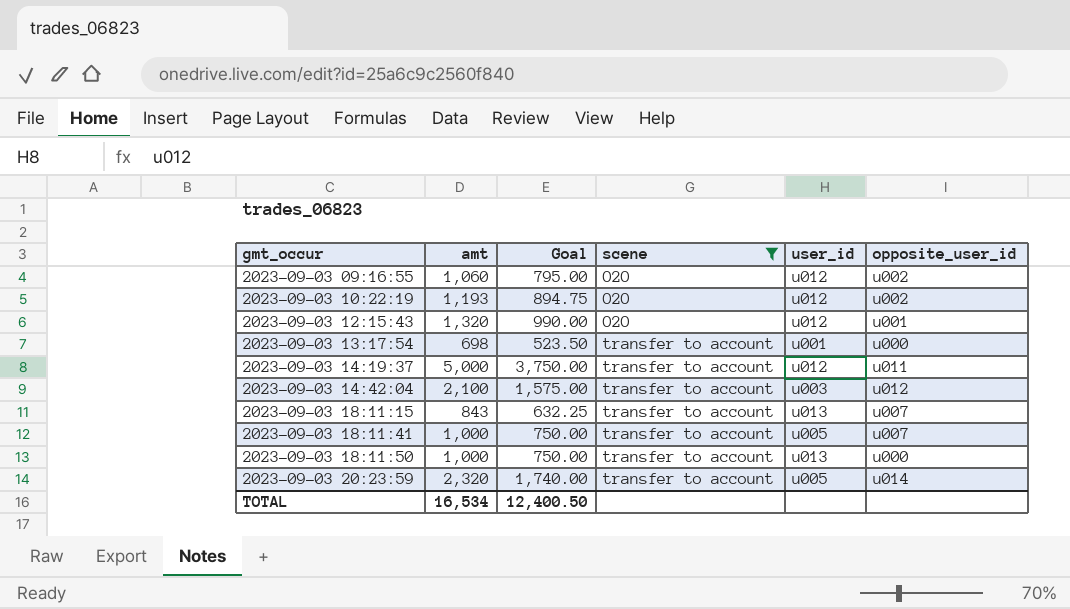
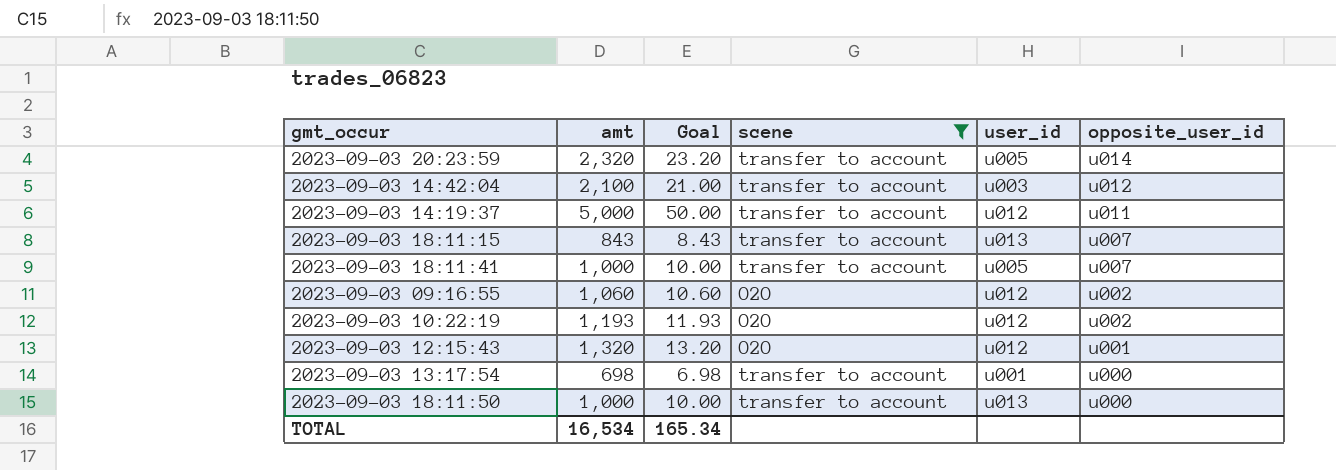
row order: gmt_occur ascending -> opposite_user_id descending
column Goal | formula: [amt] * 0.75 -> [amt] * 0.01
TOTAL | Goal: 12,400.50 -> 165.34

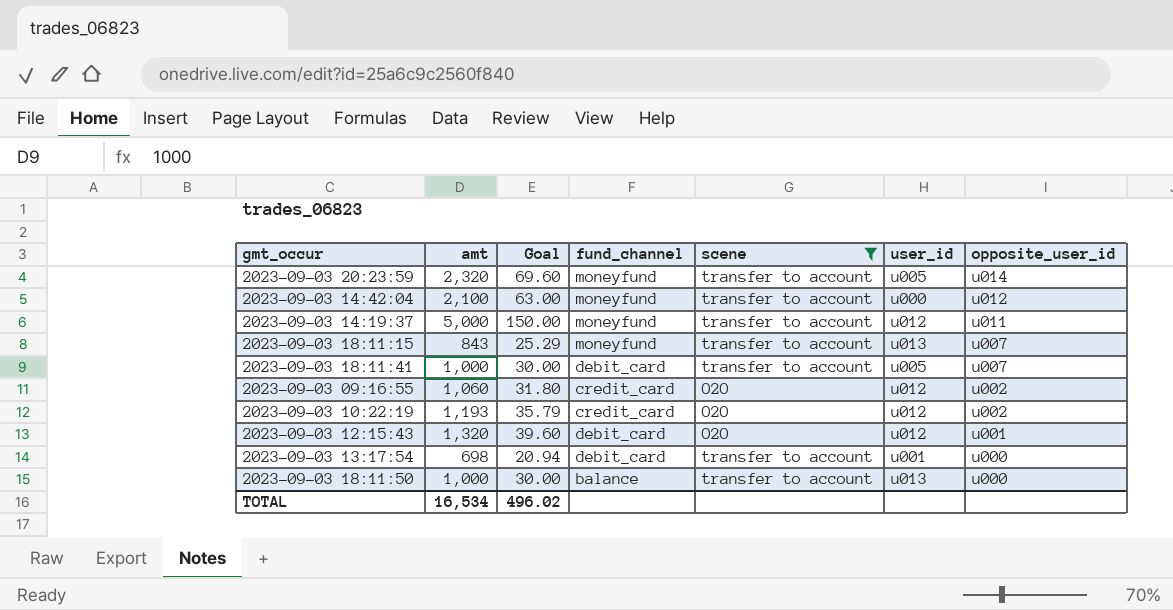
column Goal | formula: [amt] * 0.01 -> [amt] * 0.03
column fund_channel | position: none -> 4
2023-09-03 14:42:04 | user_id: u003 -> u000
TOTAL | Goal: 165.34 -> 496.02

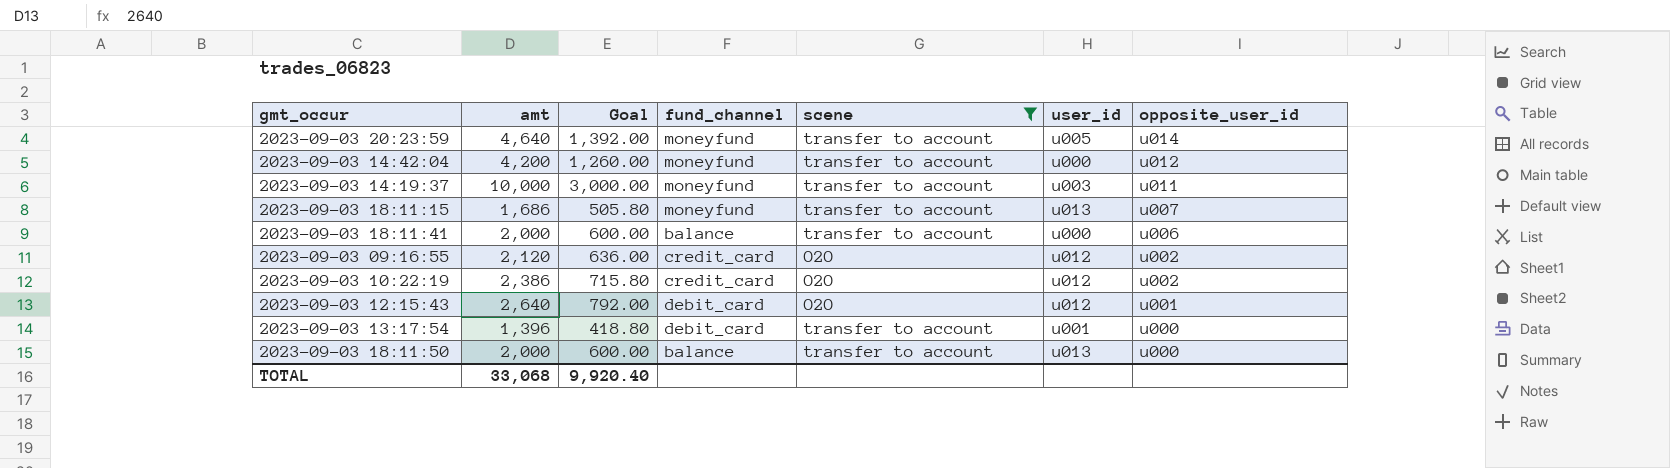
column Goal | formula: [amt] * 0.03 -> [amt] * 0.3
2023-09-03 20:23:59 | amt: 2,320 -> 4,640
2023-09-03 14:42:04 | amt: 2,100 -> 4,200
2023-09-03 14:19:37 | amt: 5,000 -> 10,000
2023-09-03 14:19:37 | user_id: u012 -> u003
2023-09-03 18:11:15 | amt: 843 -> 1,686
2023-09-03 18:11:41 | amt: 1,000 -> 2,000
2023-09-03 18:11:41 | fund_channel: debit_card -> balance
2023-09-03 18:11:41 | user_id: u005 -> u000
2023-09-03 18:11:41 | opposite_user_id: u007 -> u006
2023-09-03 09:16:55 | amt: 1,060 -> 2,120
2023-09-03 10:22:19 | amt: 1,193 -> 2,386
2023-09-03 12:15:43 | amt: 1,320 -> 2,640
2023-09-03 13:17:54 | amt: 698 -> 1,396
2023-09-03 18:11:50 | amt: 1,000 -> 2,000
TOTAL | amt: 16,534 -> 33,068
TOTAL | Goal: 496.02 -> 9,920.40

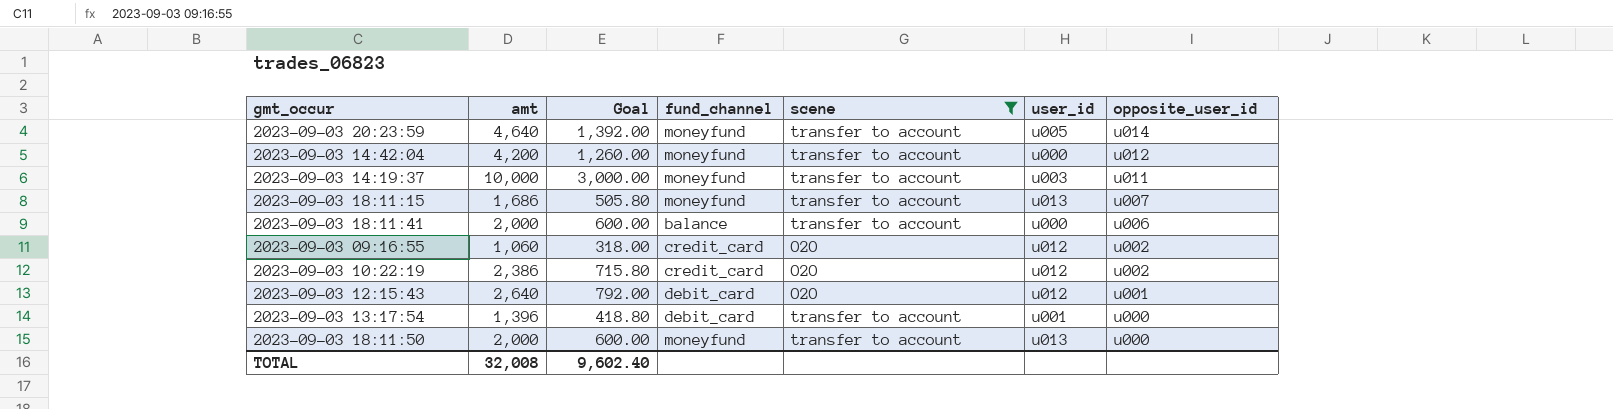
2023-09-03 09:16:55 | amt: 2,120 -> 1,060
2023-09-03 09:16:55 | Goal: 636.00 -> 318.00
2023-09-03 18:11:50 | fund_channel: balance -> moneyfund
TOTAL | amt: 33,068 -> 32,008
TOTAL | Goal: 9,920.40 -> 9,602.40

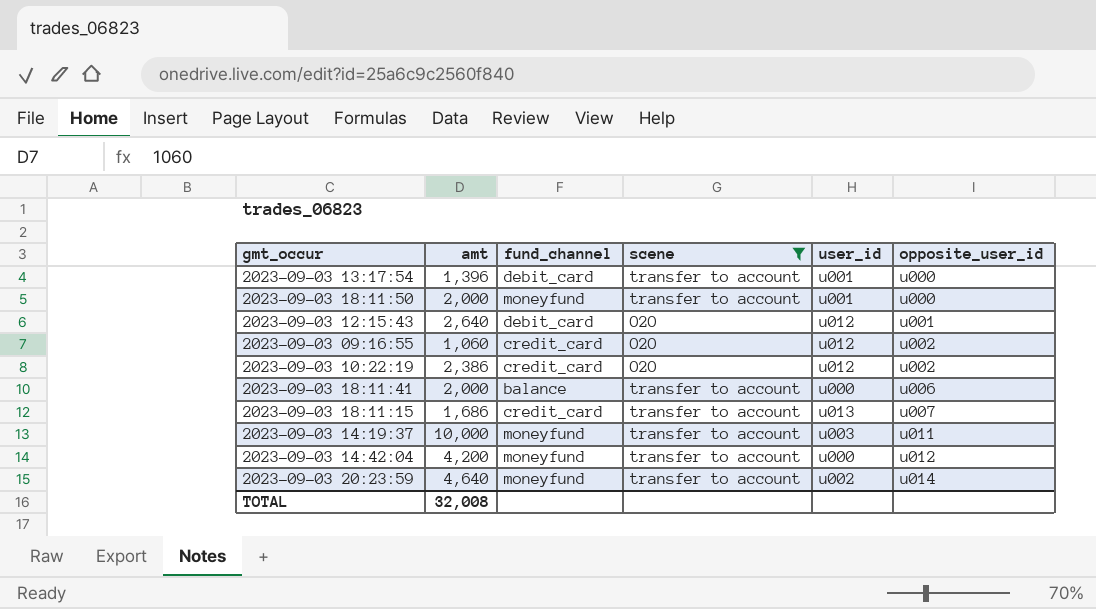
row order: opposite_user_id descending -> opposite_user_id ascending
column Goal | formula: [amt] * 0.3 -> none
2023-09-03 18:11:50 | user_id: u013 -> u001
2023-09-03 18:11:15 | fund_channel: moneyfund -> credit_card
2023-09-03 20:23:59 | user_id: u005 -> u002

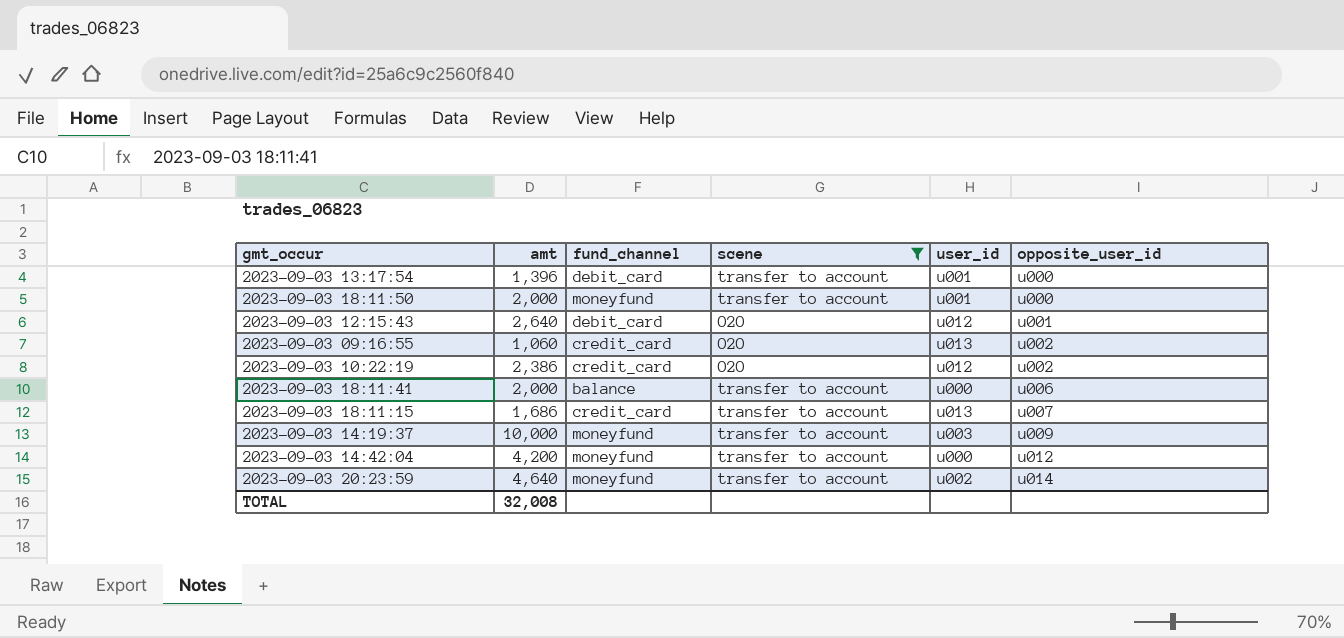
2023-09-03 09:16:55 | user_id: u012 -> u013
2023-09-03 14:19:37 | opposite_user_id: u011 -> u009

